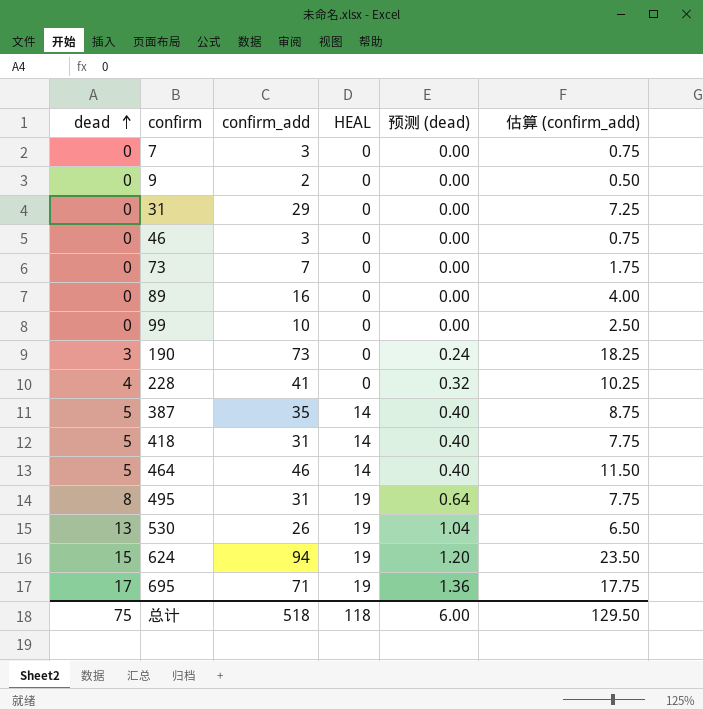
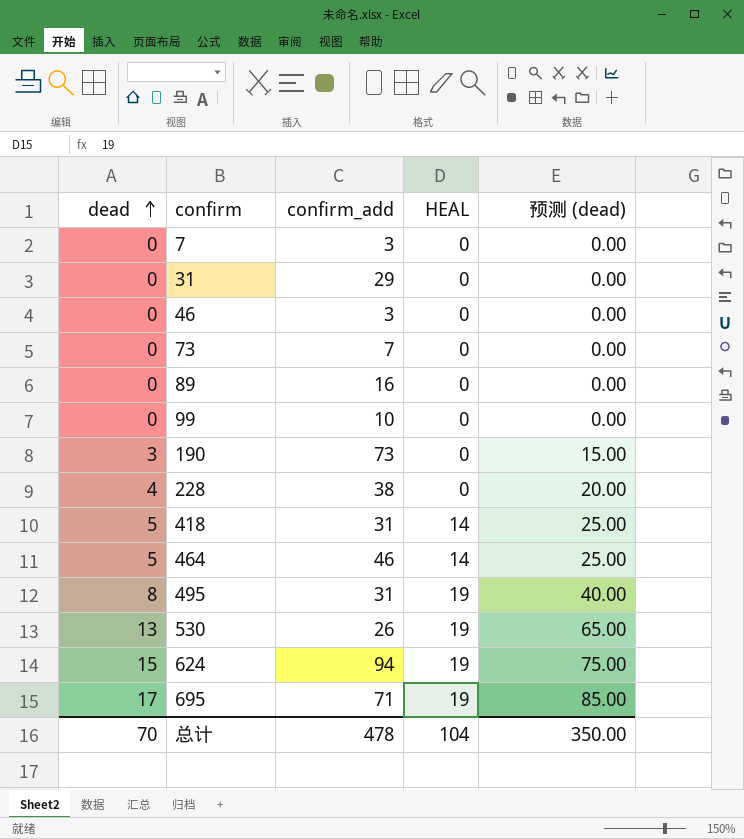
column 估算 (confirm_add) | formula: [confirm_add] * 0.25 -> none
column 预测 (dead) | formula: [dead] * 0.08 -> [dead] * 5
row 9: 0 | 2 | 0 | 0.00 | 0.50 -> none
row 387: 5 | 35 | 14 | 0.40 | 8.75 -> none
228 | confirm_add: 41 -> 38
总计 | dead: 75 -> 70
总计 | confirm_add: 518 -> 478
总计 | HEAL: 118 -> 104
总计 | 预测 (dead): 6.00 -> 350.00

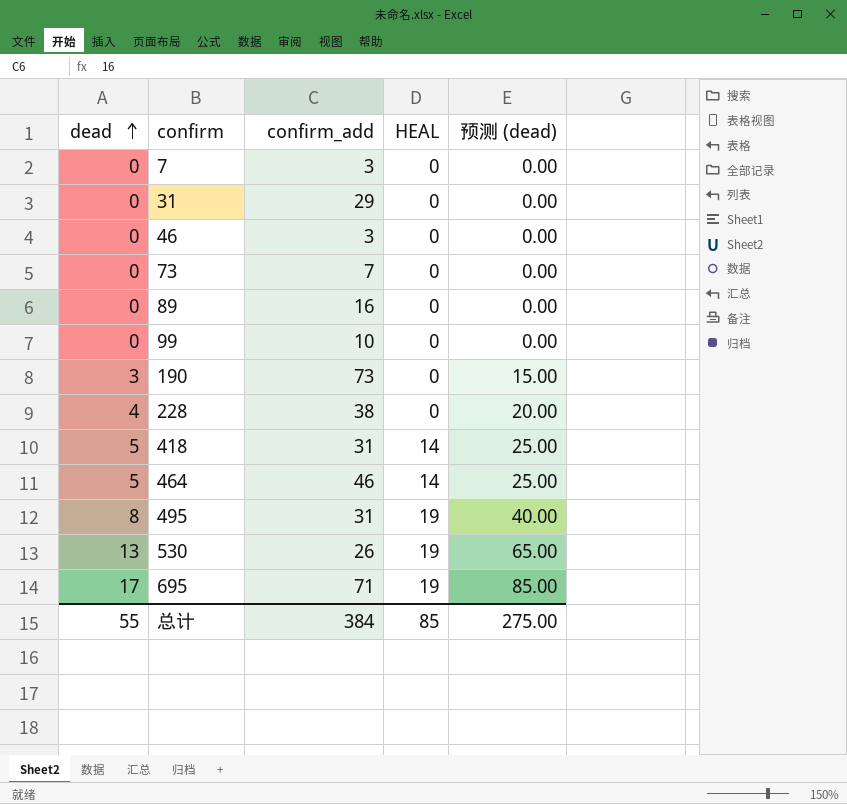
row 624: 15 | 94 | 19 | 75.00 -> none
总计 | dead: 70 -> 55
总计 | confirm_add: 478 -> 384
总计 | HEAL: 104 -> 85
总计 | 预测 (dead): 350.00 -> 275.00

